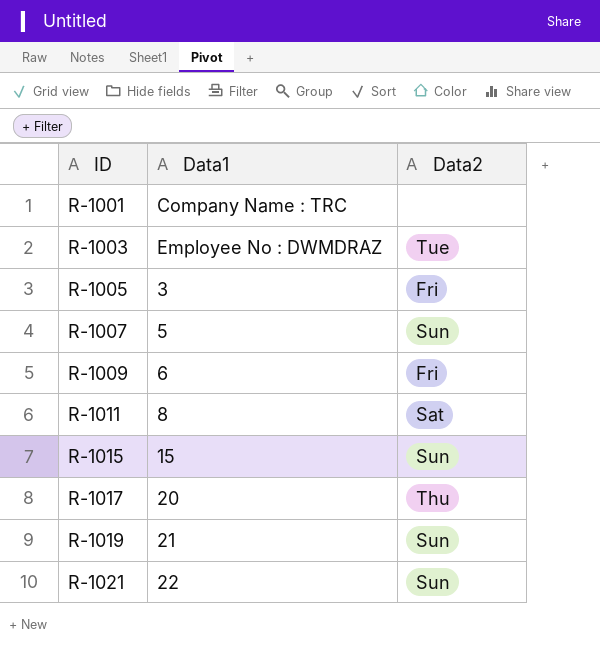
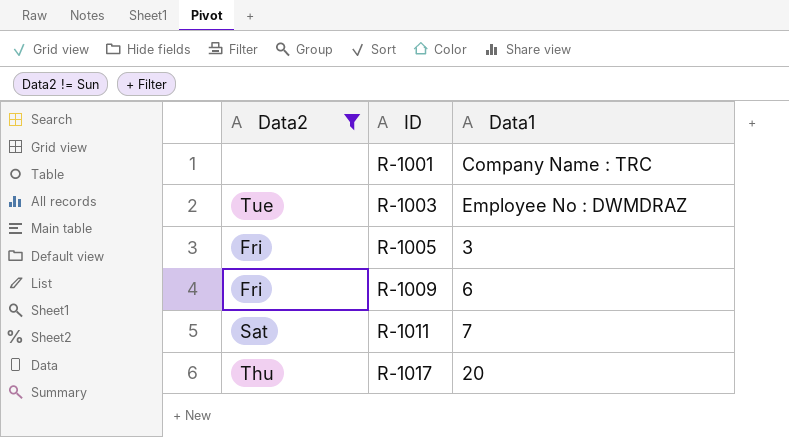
filter: none -> Data2 != Sun
column Data2 | position: 3 -> 1
R-1011 | Data1: 8 -> 7

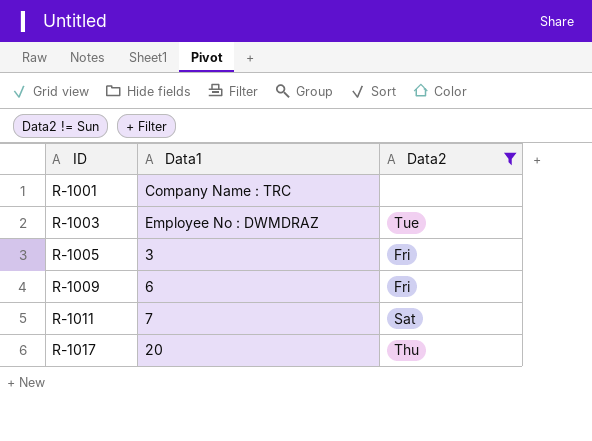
column Data2 | position: 1 -> 3

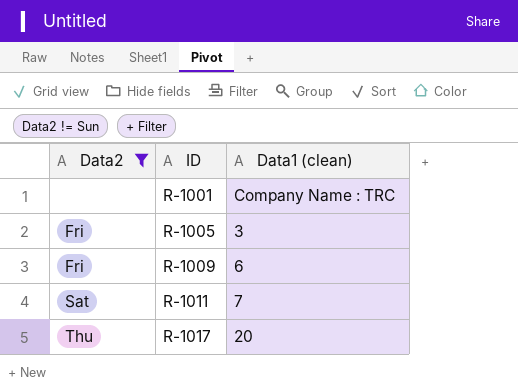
column Data2 | position: 3 -> 1
column name: Data1 -> Data1 (clean)
row R-1003: Employee No : DWMDRAZ | Tue -> none

